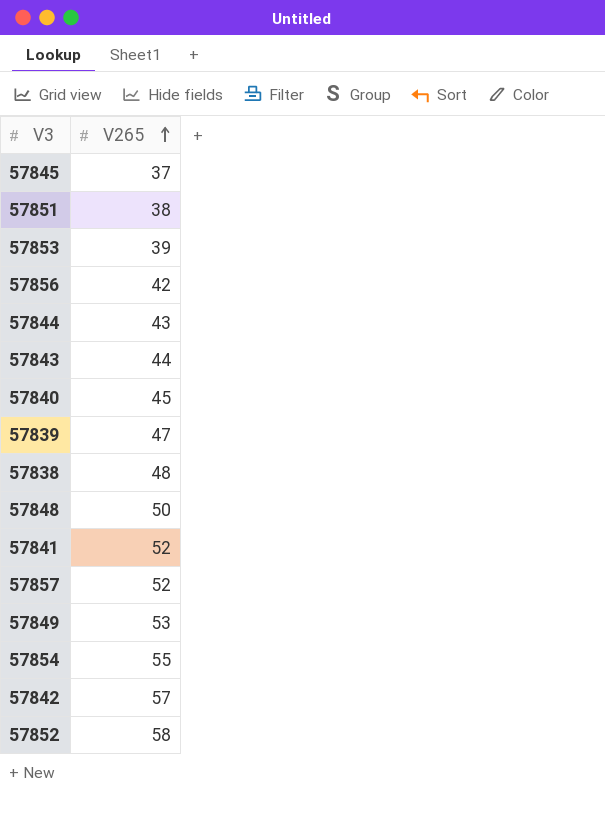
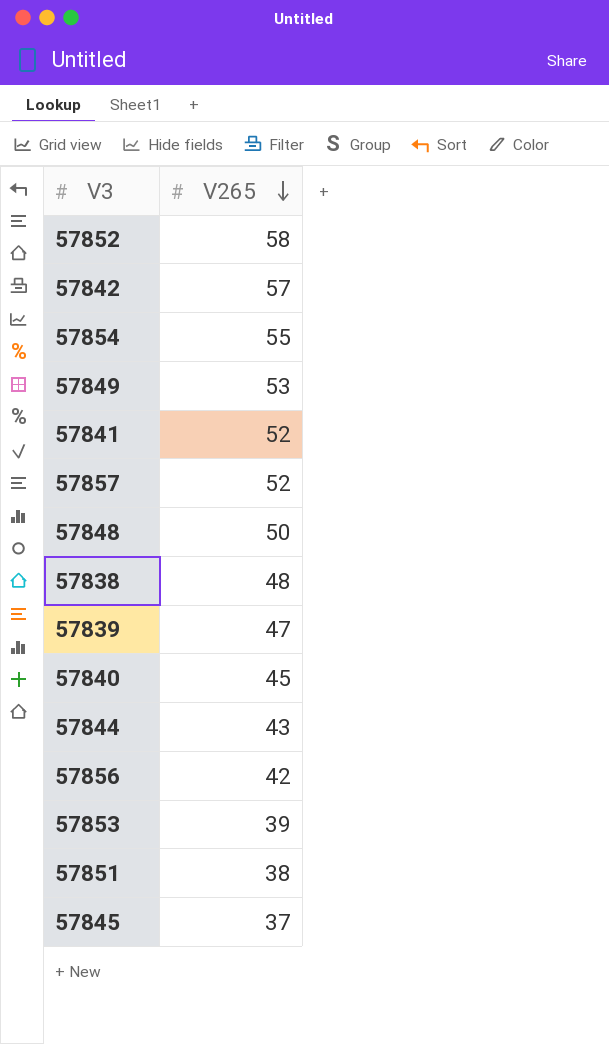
row order: V265 ascending -> V265 descending
row 57843: 44 -> none

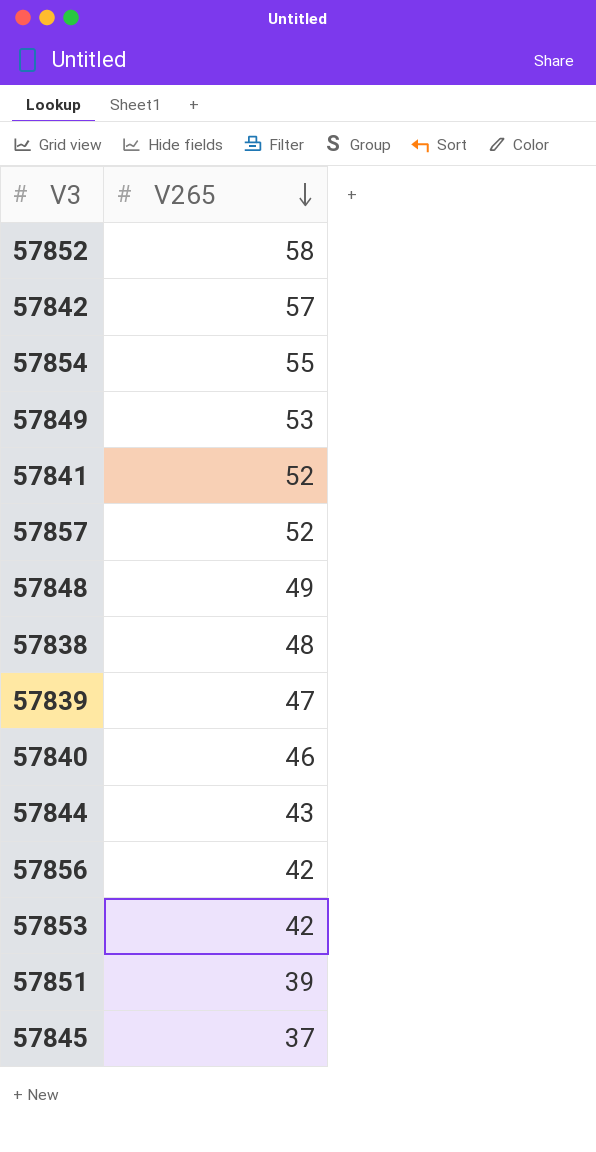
57848 | V265: 50 -> 49
57840 | V265: 45 -> 46
57853 | V265: 39 -> 42
57851 | V265: 38 -> 39

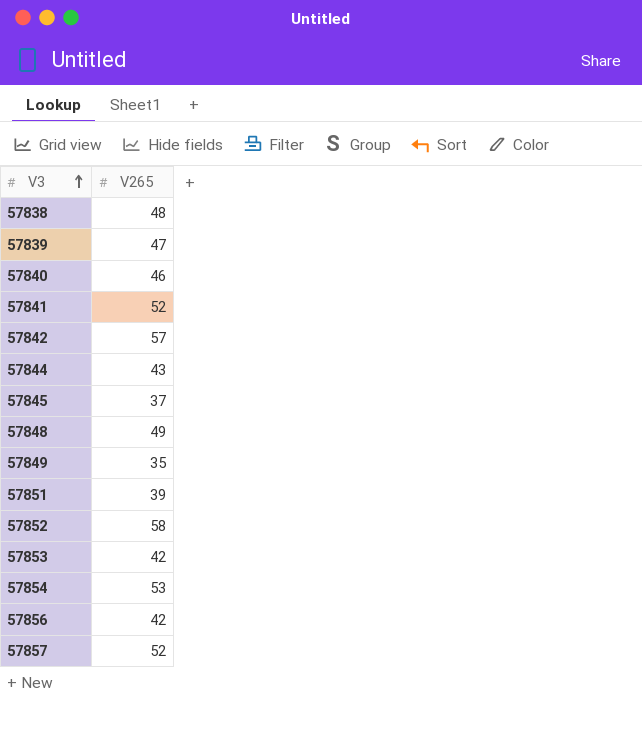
row order: V265 descending -> V3 ascending
57849 | V265: 53 -> 35
57854 | V265: 55 -> 53

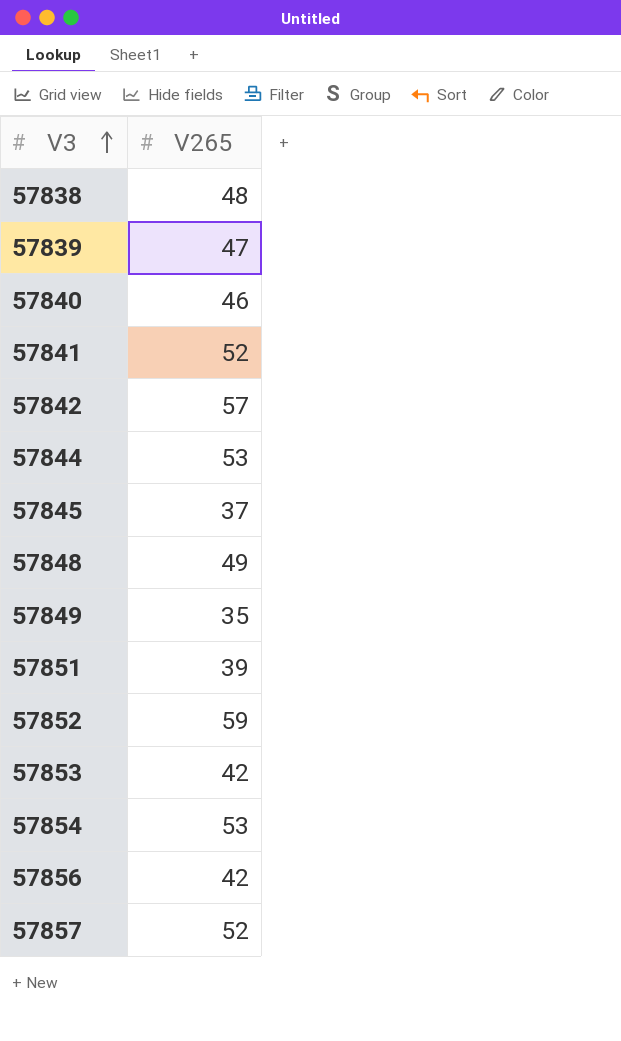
57844 | V265: 43 -> 53
57852 | V265: 58 -> 59

